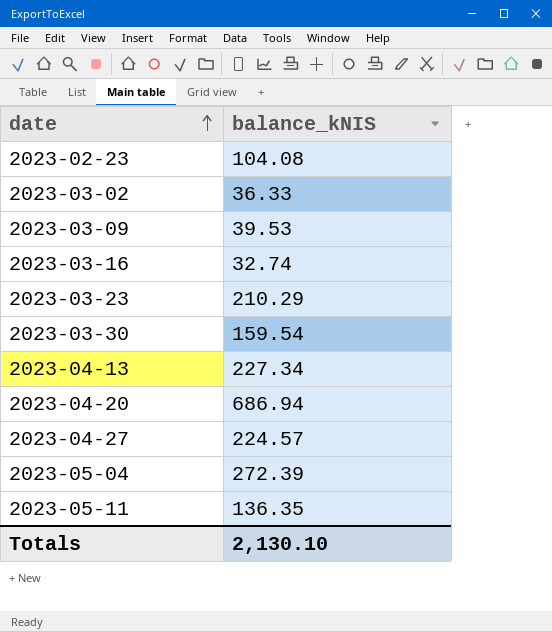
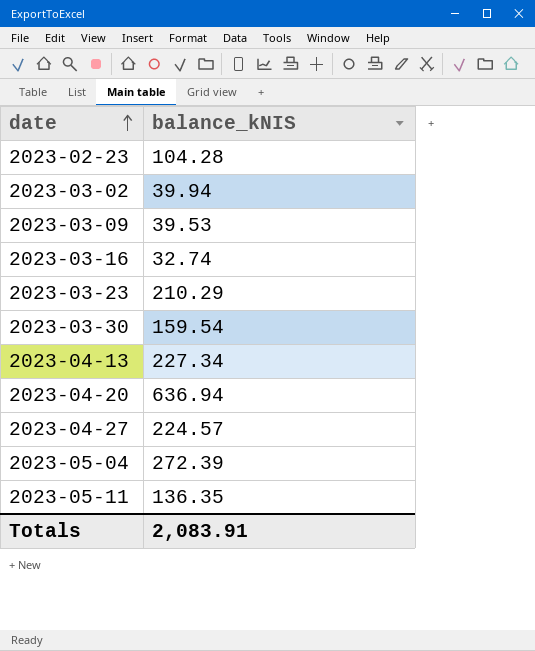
2023-02-23 | balance_kNIS: 104.08 -> 104.28
2023-03-02 | balance_kNIS: 36.33 -> 39.94
2023-04-20 | balance_kNIS: 686.94 -> 636.94
Totals | balance_kNIS: 2,130.10 -> 2,083.91

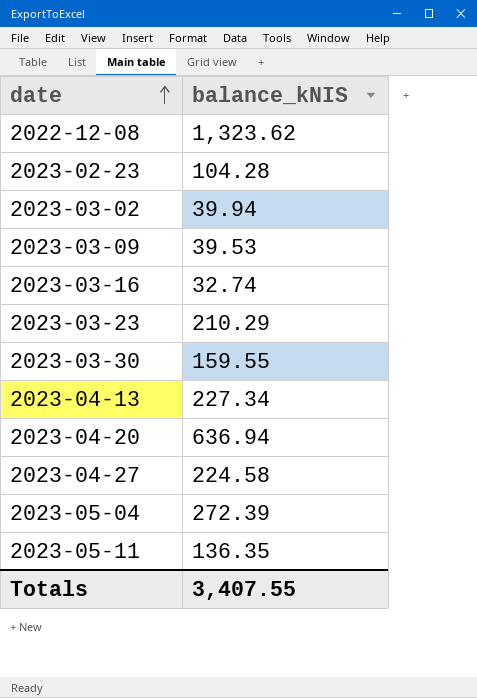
row 2022-12-08: none -> 1,323.62
2023-03-30 | balance_kNIS: 159.54 -> 159.55
2023-04-27 | balance_kNIS: 224.57 -> 224.58
Totals | balance_kNIS: 2,083.91 -> 3,407.55

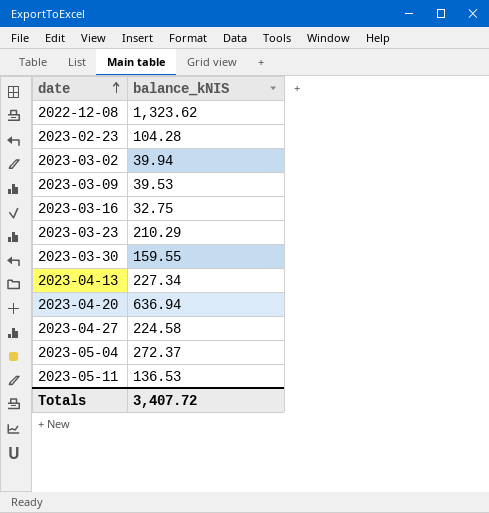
2023-03-16 | balance_kNIS: 32.74 -> 32.75
2023-05-04 | balance_kNIS: 272.39 -> 272.37
2023-05-11 | balance_kNIS: 136.35 -> 136.53
Totals | balance_kNIS: 3,407.55 -> 3,407.72

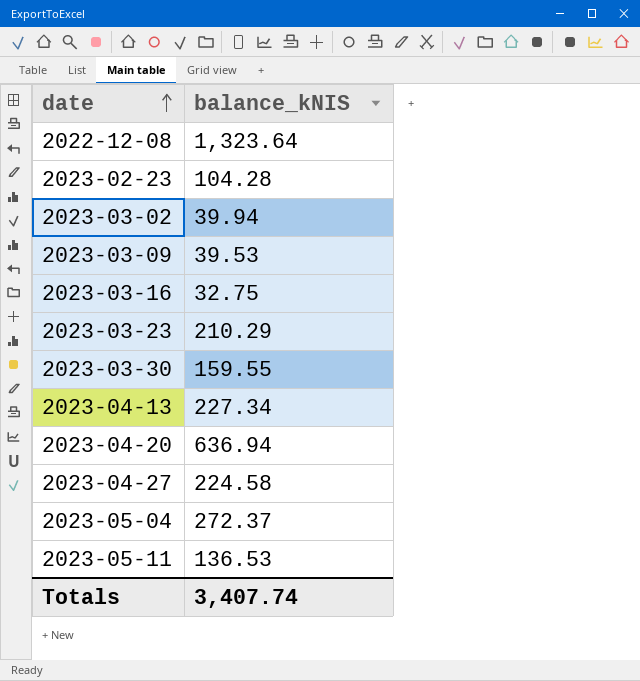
2022-12-08 | balance_kNIS: 1,323.62 -> 1,323.64
Totals | balance_kNIS: 3,407.72 -> 3,407.74

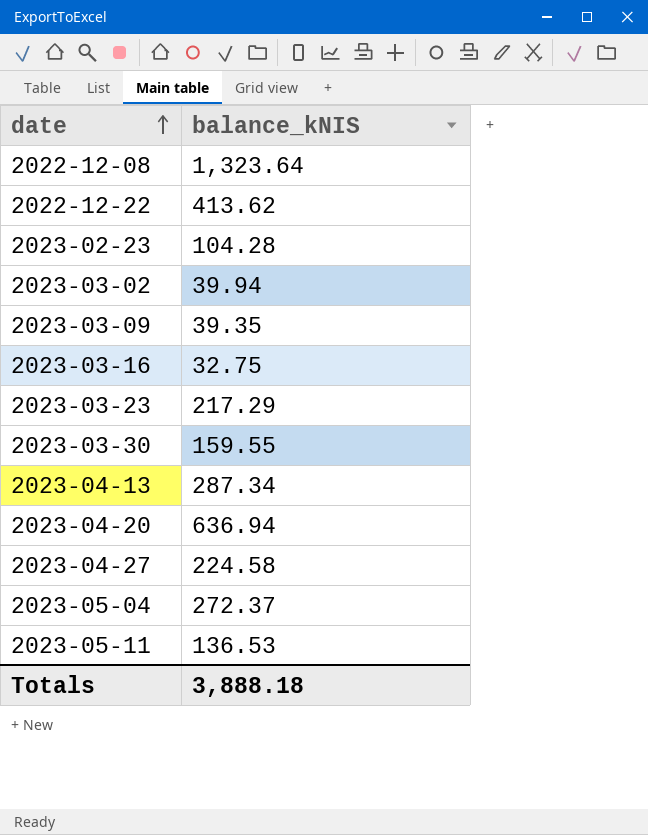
row 2022-12-22: none -> 413.62
2023-03-09 | balance_kNIS: 39.53 -> 39.35
2023-03-23 | balance_kNIS: 210.29 -> 217.29
2023-04-13 | balance_kNIS: 227.34 -> 287.34
Totals | balance_kNIS: 3,407.74 -> 3,888.18

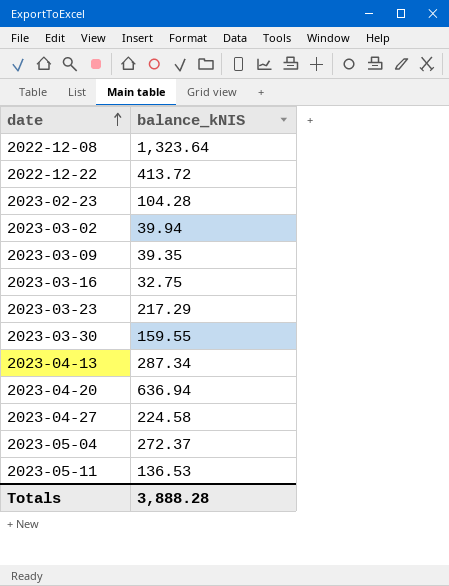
2022-12-22 | balance_kNIS: 413.62 -> 413.72
Totals | balance_kNIS: 3,888.18 -> 3,888.28

